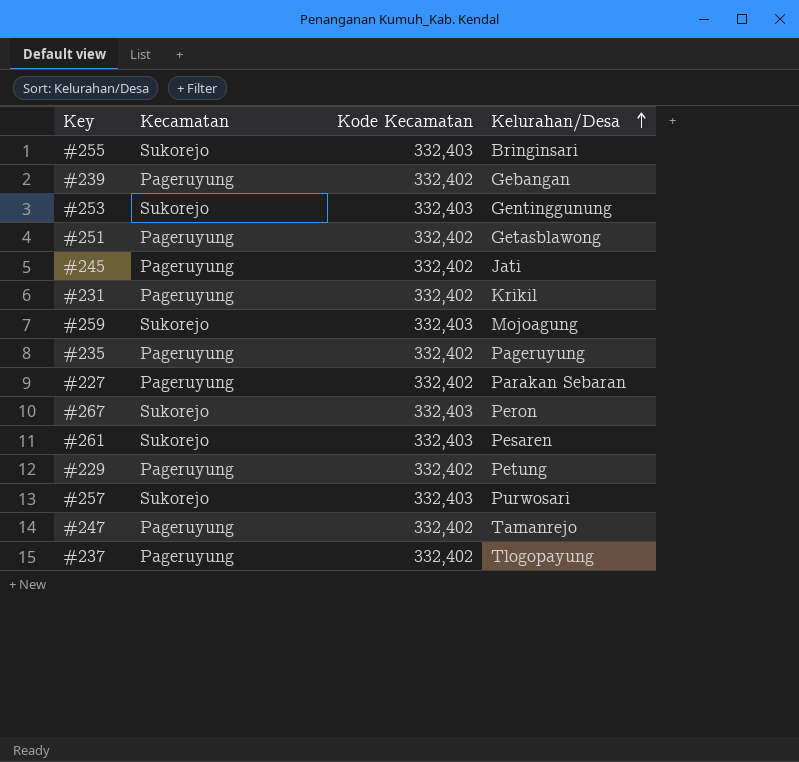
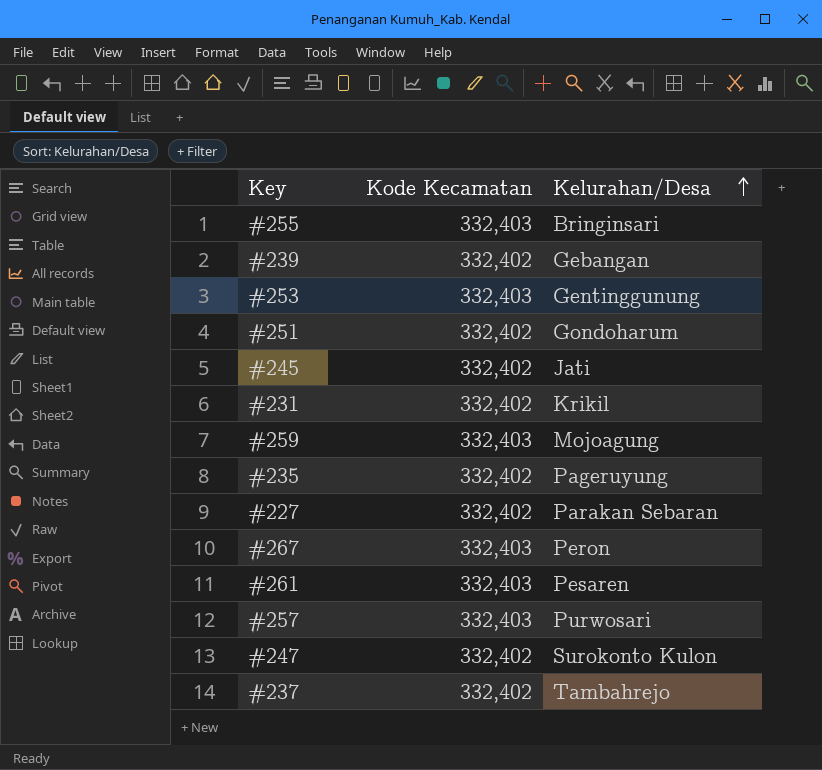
column Kecamatan | position: 2 -> none
row #229: Pageruyung | 332,402 | Petung -> none
#251 | Kelurahan/Desa: Getasblawong -> Gondoharum
#247 | Kelurahan/Desa: Tamanrejo -> Surokonto Kulon
#237 | Kelurahan/Desa: Tlogopayung -> Tambahrejo

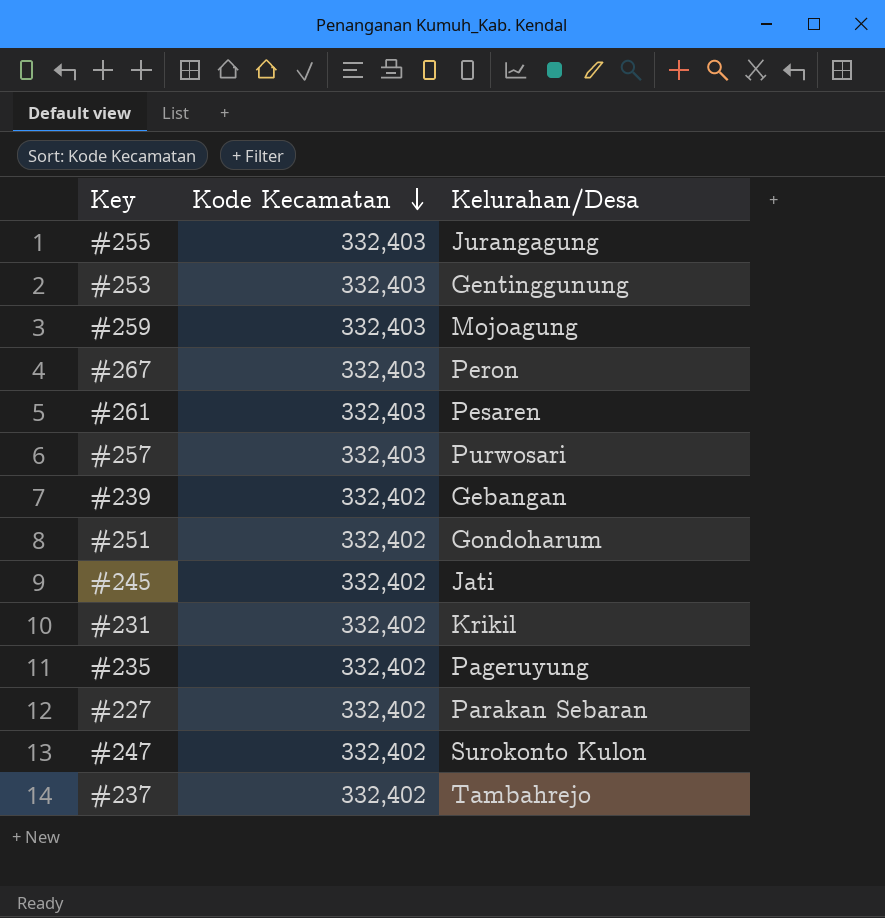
row order: Kelurahan/Desa ascending -> Kode Kecamatan descending
#255 | Kelurahan/Desa: Bringinsari -> Jurangagung

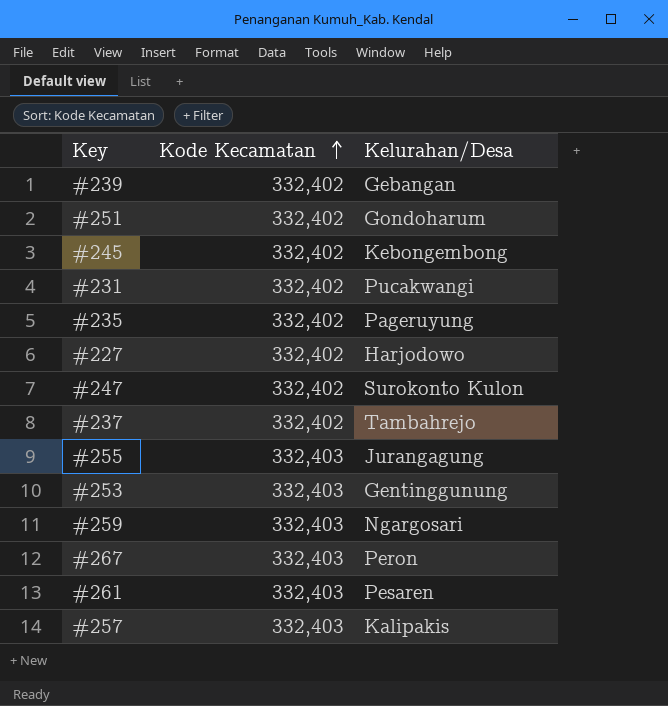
row order: Kode Kecamatan descending -> Kode Kecamatan ascending
#245 | Kelurahan/Desa: Jati -> Kebongembong
#231 | Kelurahan/Desa: Krikil -> Pucakwangi
#227 | Kelurahan/Desa: Parakan Sebaran -> Harjodowo
#259 | Kelurahan/Desa: Mojoagung -> Ngargosari
#257 | Kelurahan/Desa: Purwosari -> Kalipakis

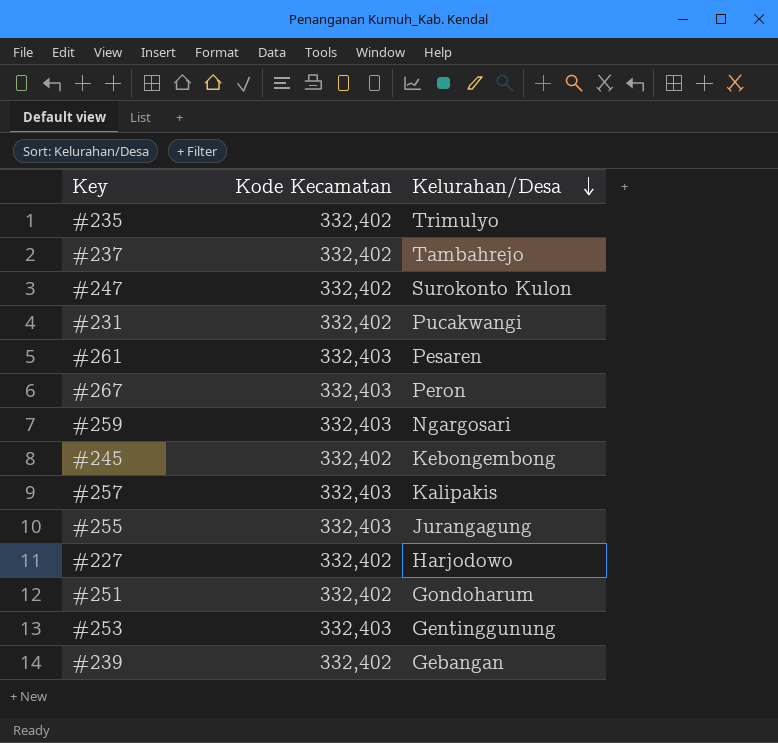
row order: Kode Kecamatan ascending -> Kelurahan/Desa descending
#235 | Kelurahan/Desa: Pageruyung -> Trimulyo

